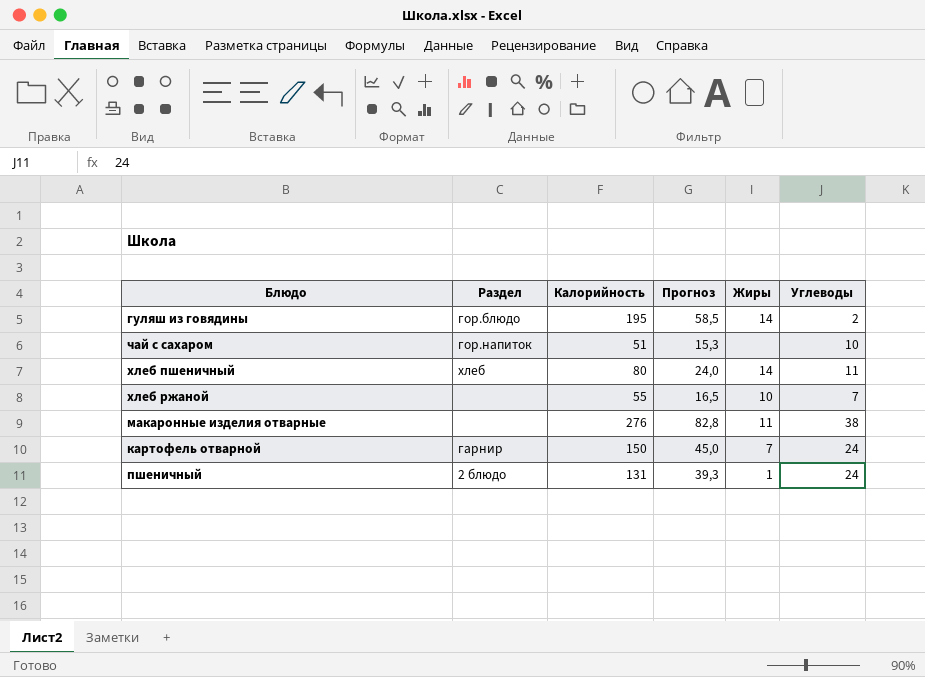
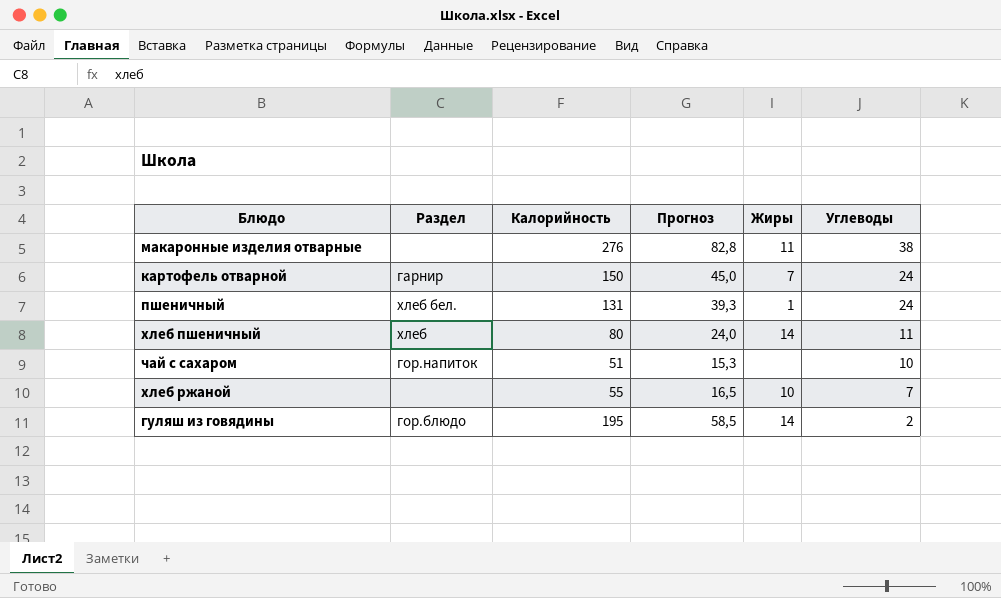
row order: none -> Углеводы descending
пшеничный | Раздел: 2 блюдо -> хлеб бел.

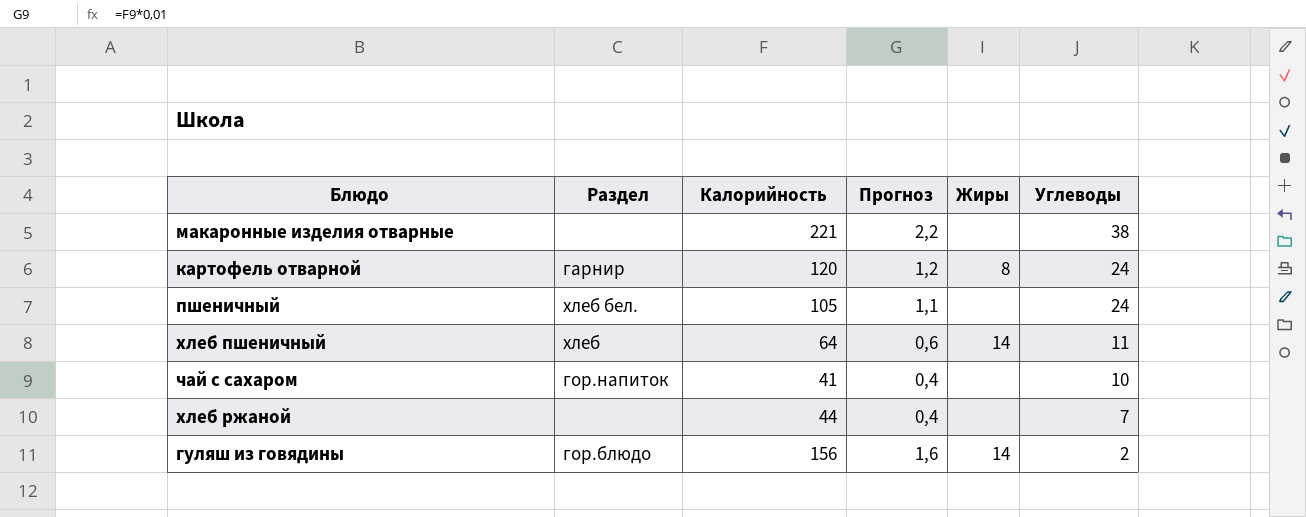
column Прогноз | formula: [Калорийность] * 0,3 -> [Калорийность] * 0,01
макаронные изделия отварные | Калорийность: 276 -> 221
макаронные изделия отварные | Жиры: 11 -> none
картофель отварной | Калорийность: 150 -> 120
картофель отварной | Жиры: 7 -> 8
пшеничный | Калорийность: 131 -> 105
пшеничный | Жиры: 1 -> none
хлеб пшеничный | Калорийность: 80 -> 64
чай с сахаром | Калорийность: 51 -> 41
хлеб ржаной | Калорийность: 55 -> 44
хлеб ржаной | Жиры: 10 -> none
гуляш из говядины | Калорийность: 195 -> 156

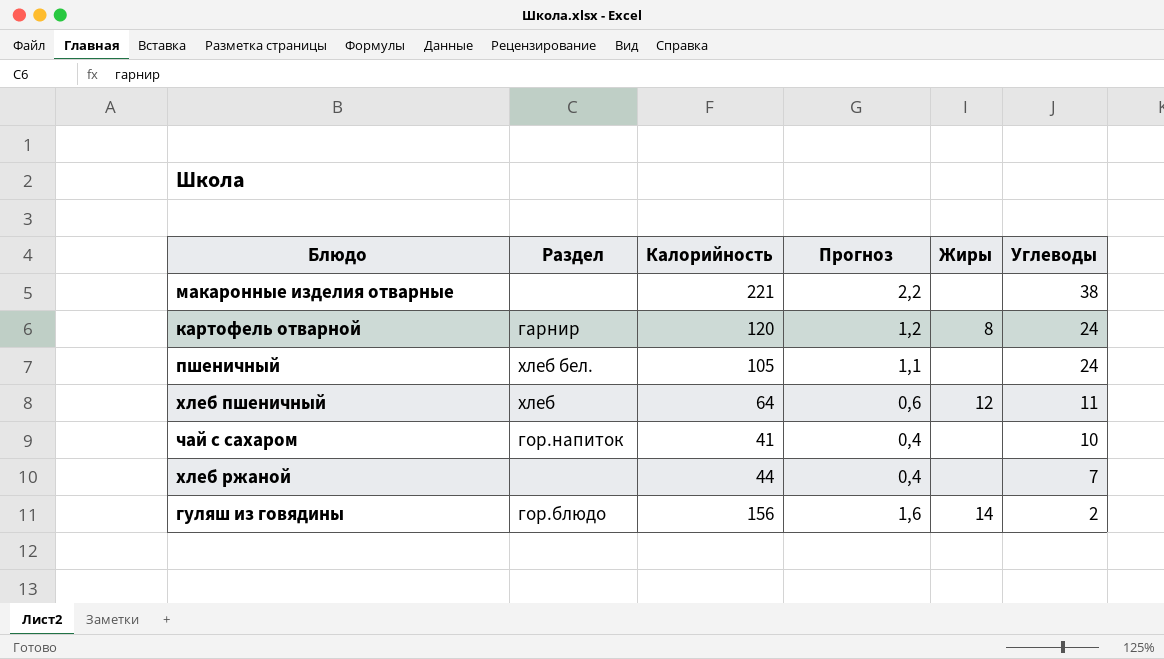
хлеб пшеничный | Жиры: 14 -> 12

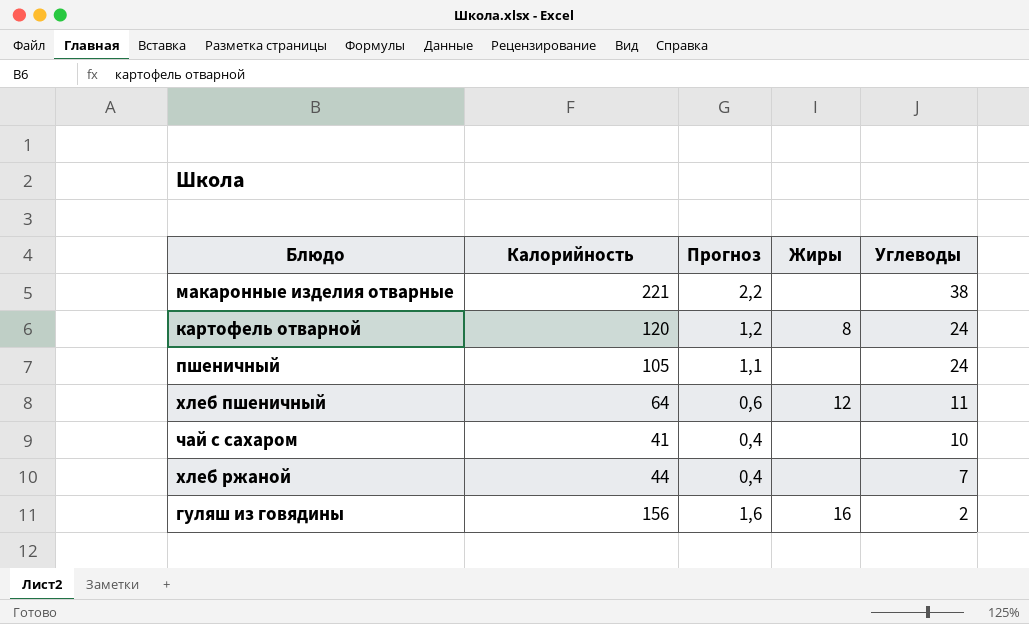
column Раздел | position: 2 -> none
гуляш из говядины | Жиры: 14 -> 16

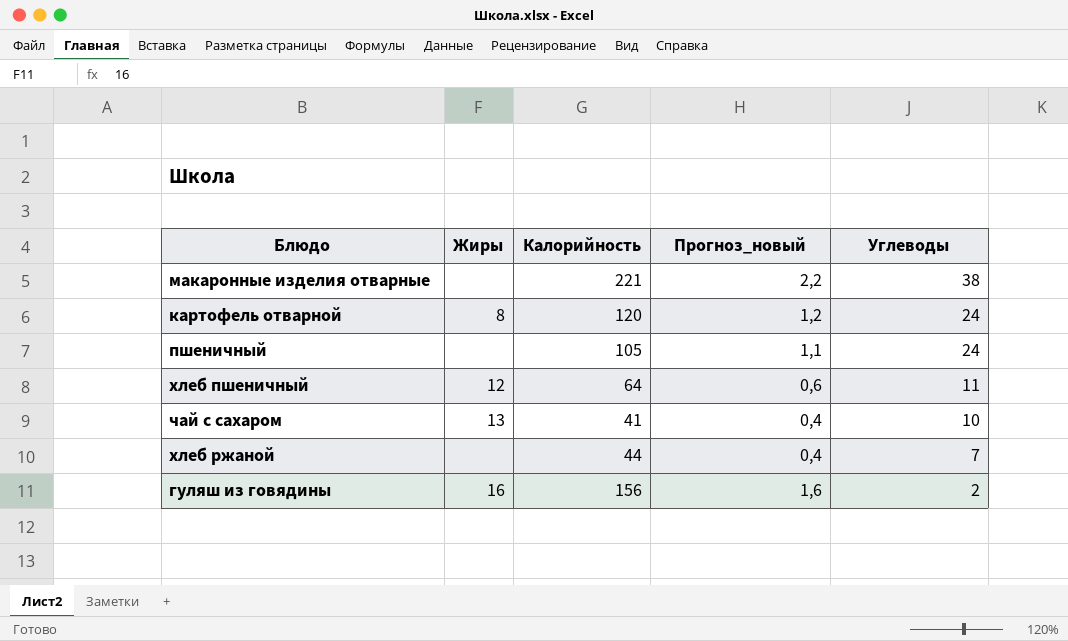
column Жиры | position: 4 -> 2
column name: Прогноз -> Прогноз_новый
чай с сахаром | Жиры: none -> 13

